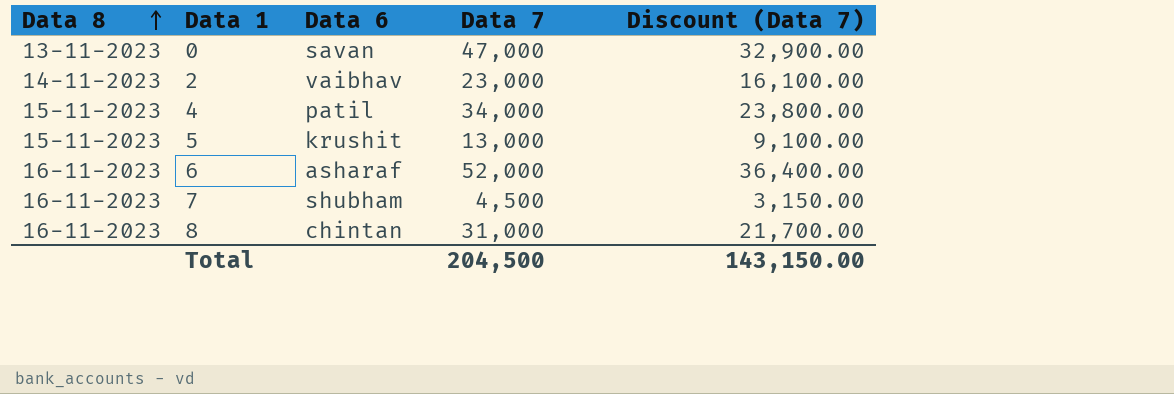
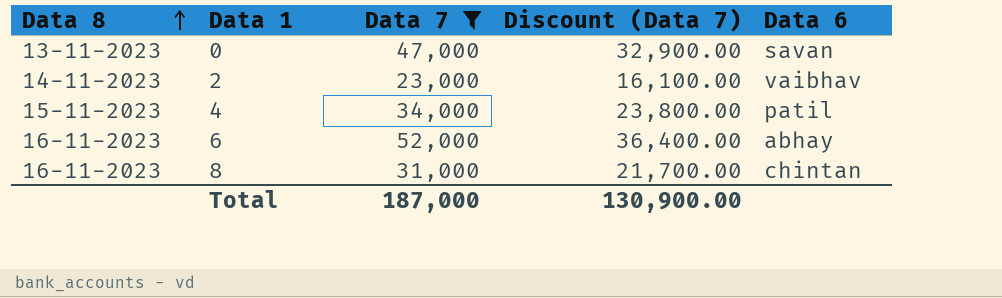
filter: none -> Data 7 >= 23,000
column Data 6 | position: 3 -> 5
6 | Data 6: asharaf -> abhay
Total | Data 7: 204,500 -> 187,000
Total | Discount (Data 7): 143,150.00 -> 130,900.00

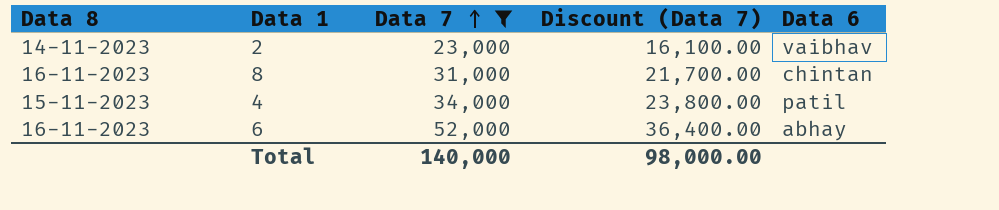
row order: Data 8 ascending -> Data 7 ascending
row 0: 13-11-2023 | 47,000 | 32,900.00 | savan -> none
Total | Data 7: 187,000 -> 140,000
Total | Discount (Data 7): 130,900.00 -> 98,000.00

